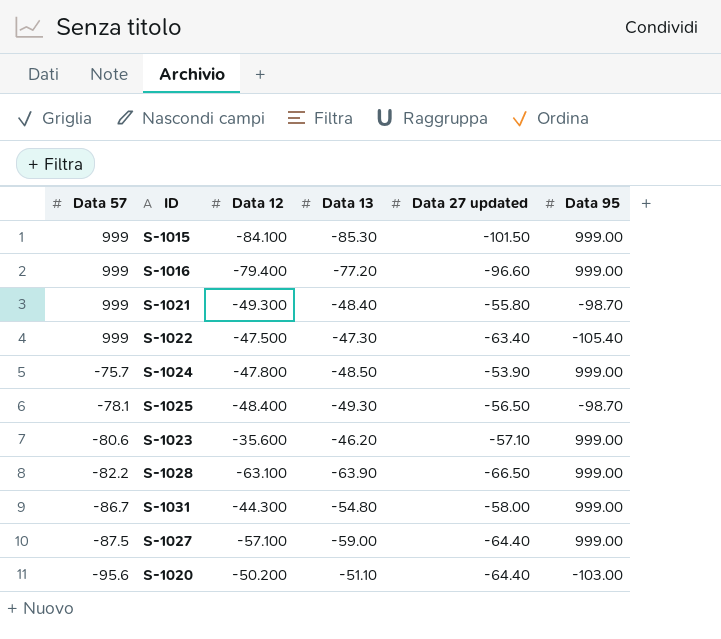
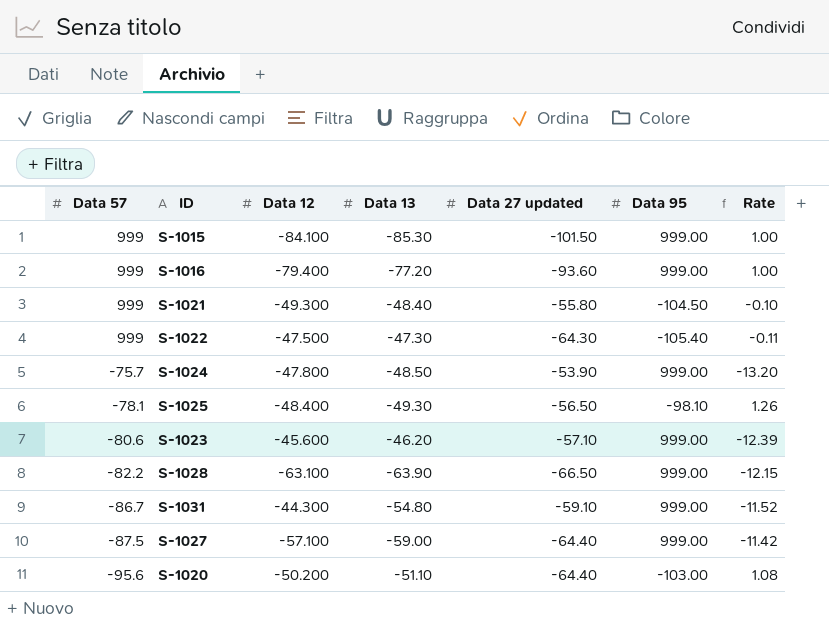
column Rate | formula: none -> [Data 95] / [Data 57]
S-1016 | Data 27 updated: -96.60 -> -93.60
S-1021 | Data 95: -98.70 -> -104.50
S-1022 | Data 27 updated: -63.40 -> -64.30
S-1025 | Data 95: -98.70 -> -98.10
S-1023 | Data 12: -35.600 -> -45.600
S-1031 | Data 27 updated: -58.00 -> -59.10

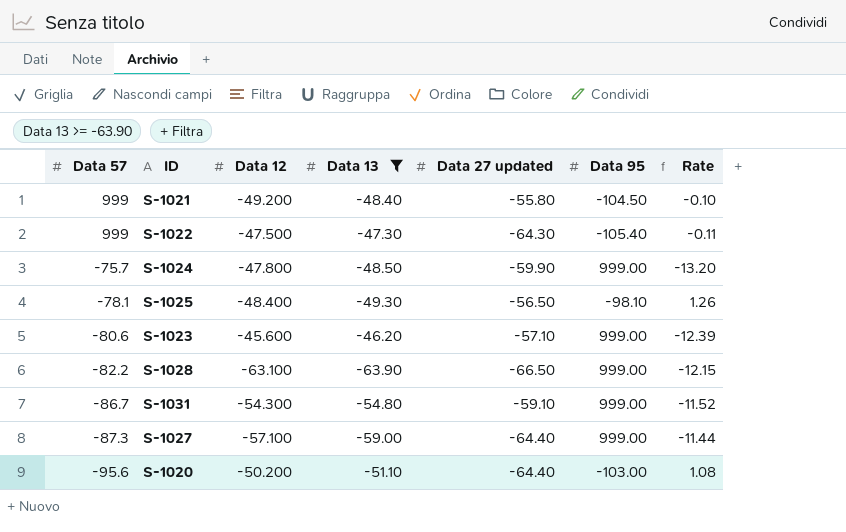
filter: none -> Data 13 >= -63.90
S-1021 | Data 12: -49.300 -> -49.200
S-1024 | Data 27 updated: -53.90 -> -59.90
S-1031 | Data 12: -44.300 -> -54.300
S-1027 | Data 57: -87.5 -> -87.3
S-1027 | Rate: -11.42 -> -11.44

